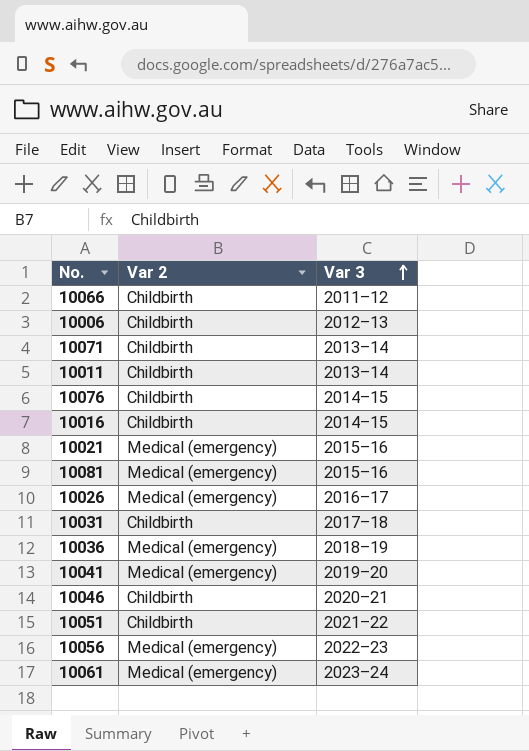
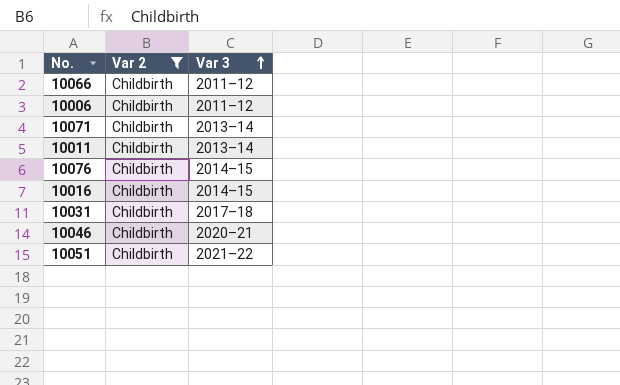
filter: none -> Var 2 = Childbirth
10006 | Var 3: 2012–13 -> 2011–12

